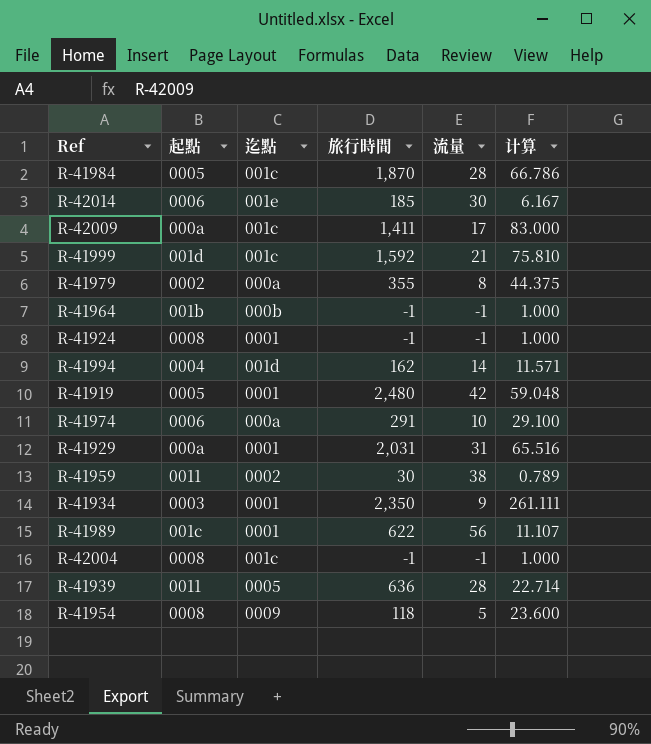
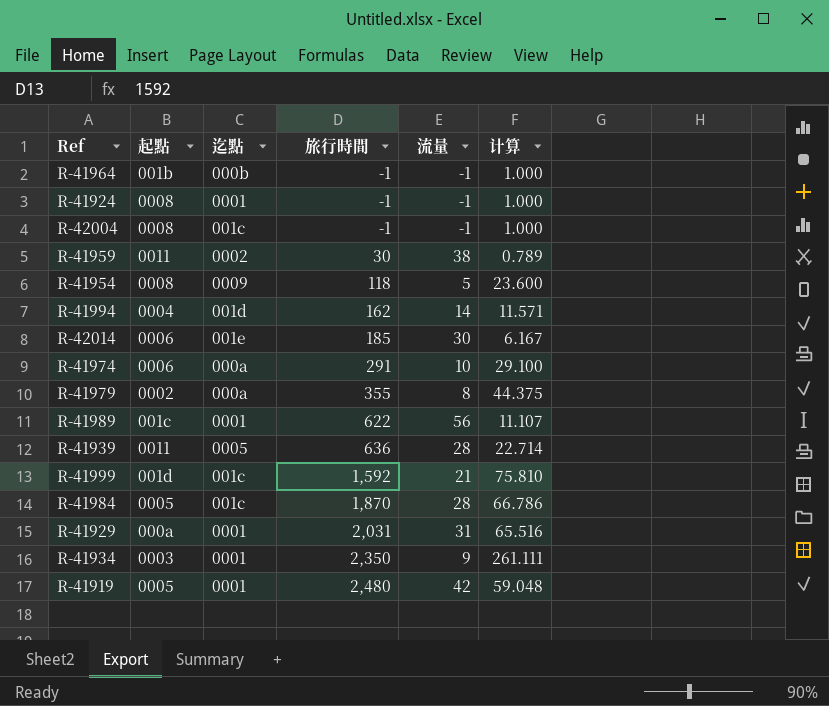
row order: none -> 旅行時間 ascending
row R-42009: 000a | 001c | 1,411 | 17 | 83.000 -> none

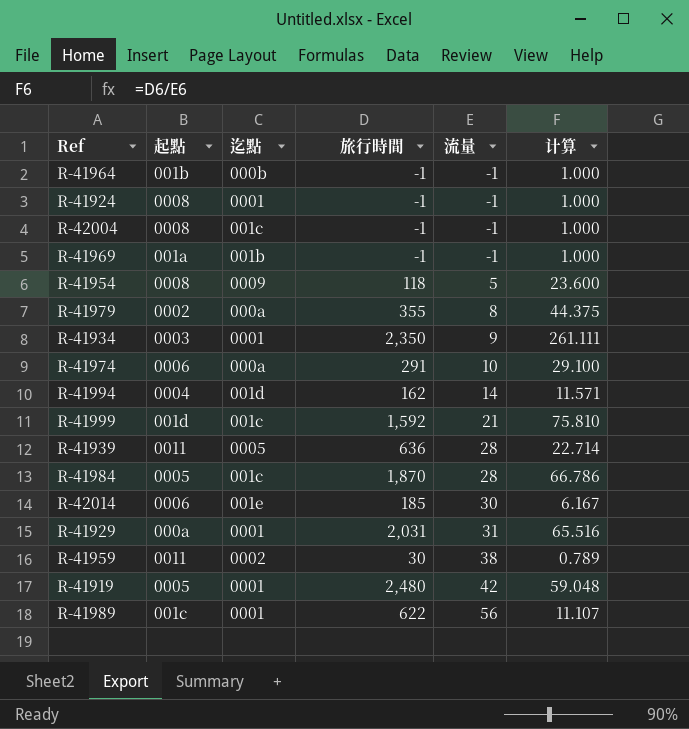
row order: 旅行時間 ascending -> 流量 ascending
row R-41969: none -> 001a | 001b | -1 | -1 | 1.000

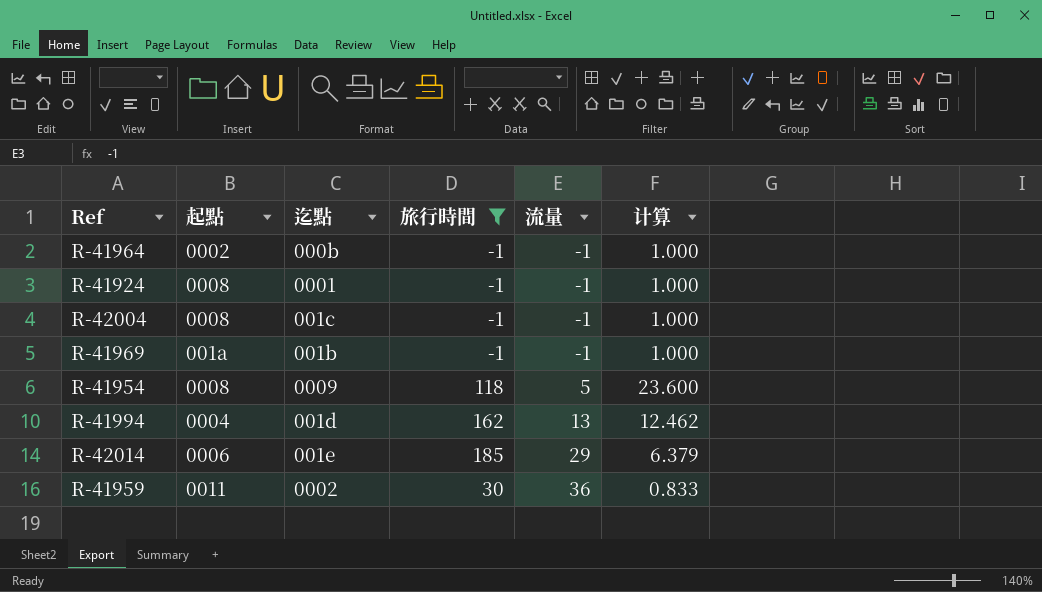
filter: none -> 旅行時間 <= 185
R-41964 | 起點: 001b -> 0002
R-41994 | 流量: 14 -> 13
R-41994 | 计算: 11.571 -> 12.462
R-42014 | 流量: 30 -> 29
R-42014 | 计算: 6.167 -> 6.379
R-41959 | 流量: 38 -> 36
R-41959 | 计算: 0.789 -> 0.833

